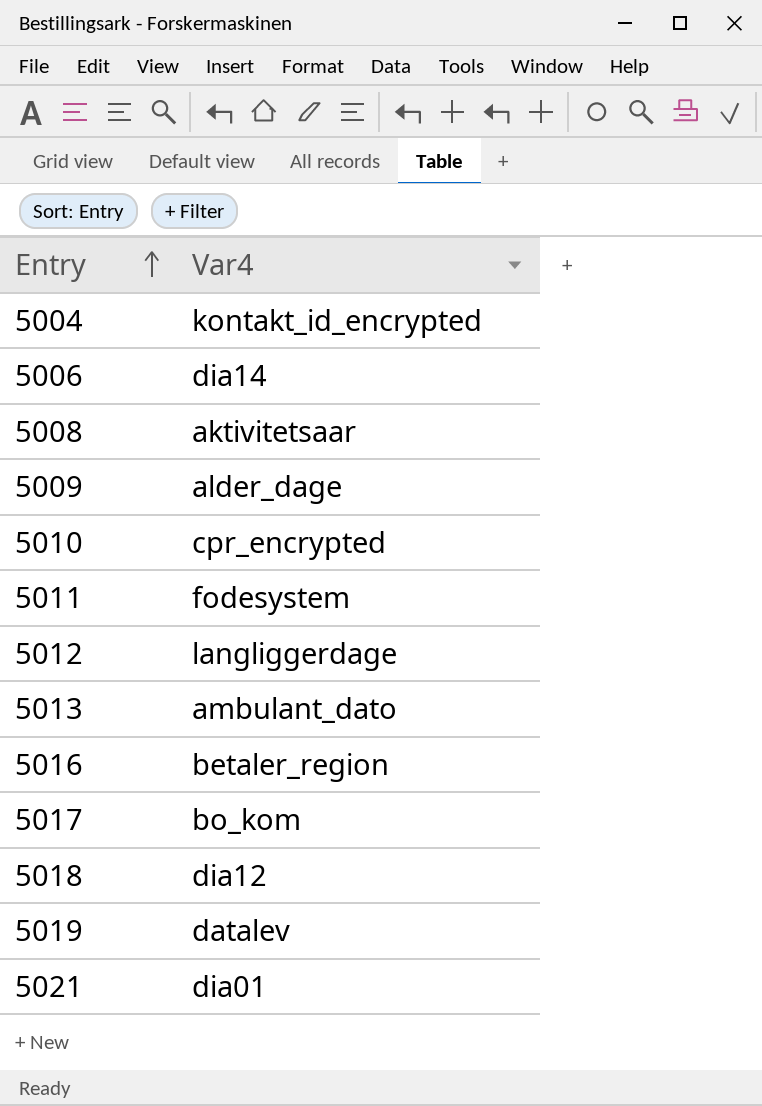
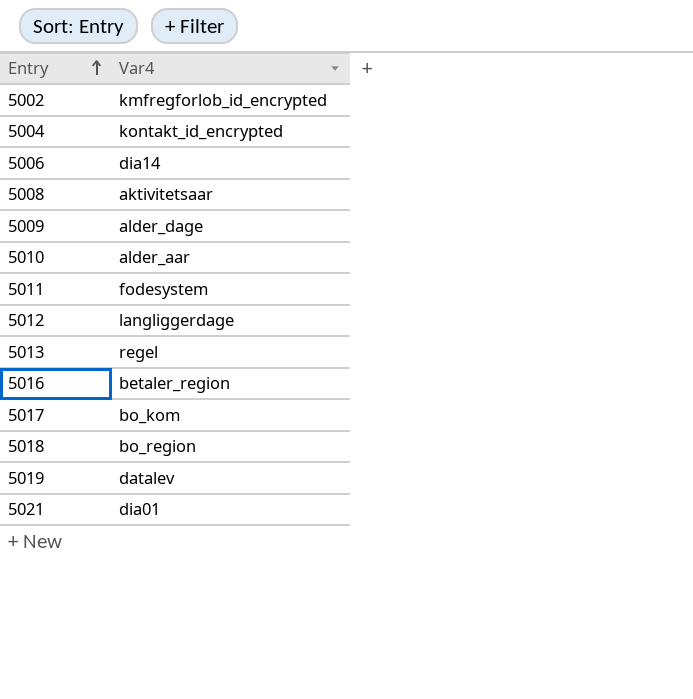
row 5002: none -> kmfregforlob_id_encrypted
5010 | Var4: cpr_encrypted -> alder_aar
5013 | Var4: ambulant_dato -> regel
5018 | Var4: dia12 -> bo_region

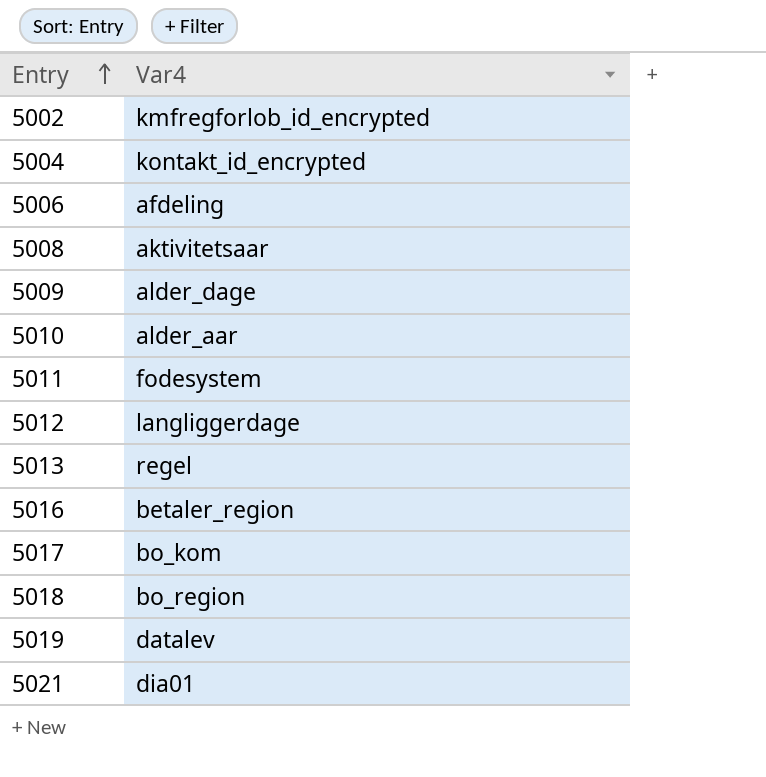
5006 | Var4: dia14 -> afdeling

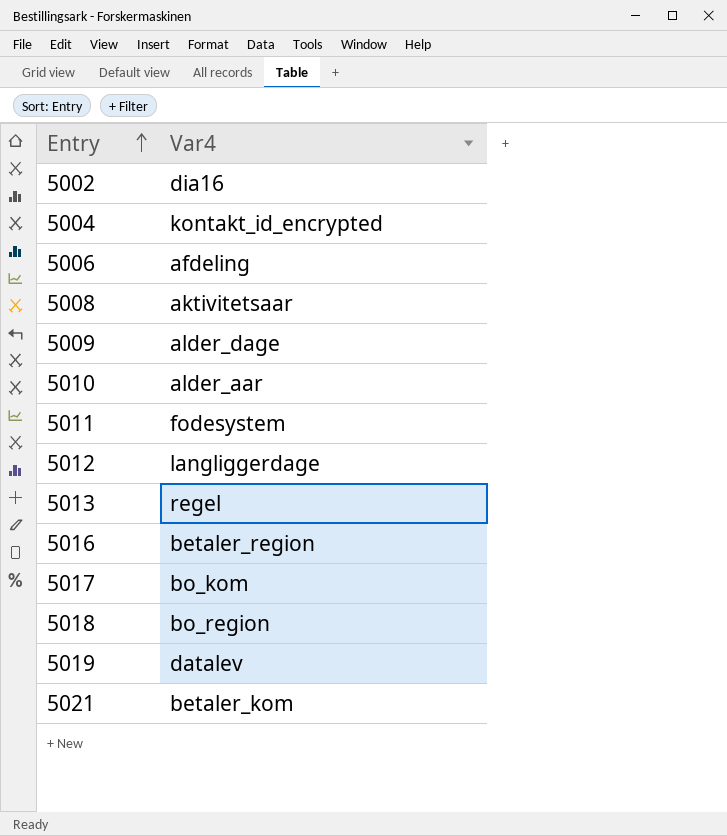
5002 | Var4: kmfregforlob_id_encrypted -> dia16
5021 | Var4: dia01 -> betaler_kom

